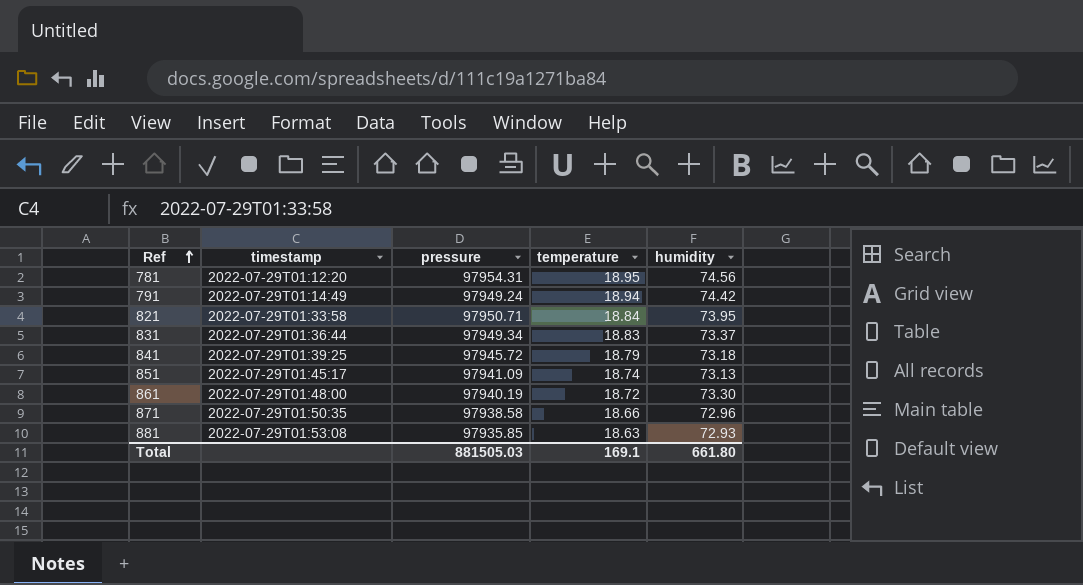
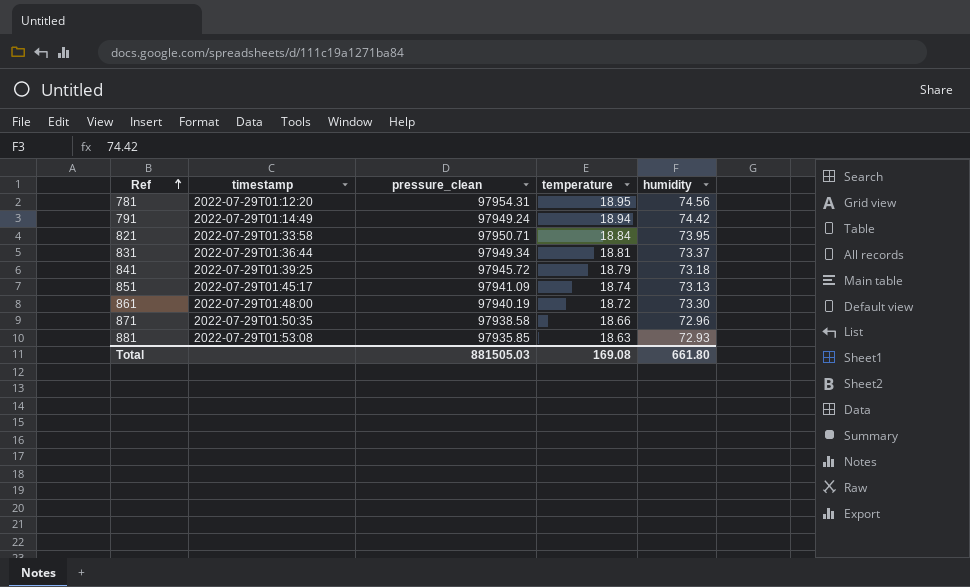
column name: pressure -> pressure_clean
831 | temperature: 18.83 -> 18.81
Total | temperature: 169.1 -> 169.08

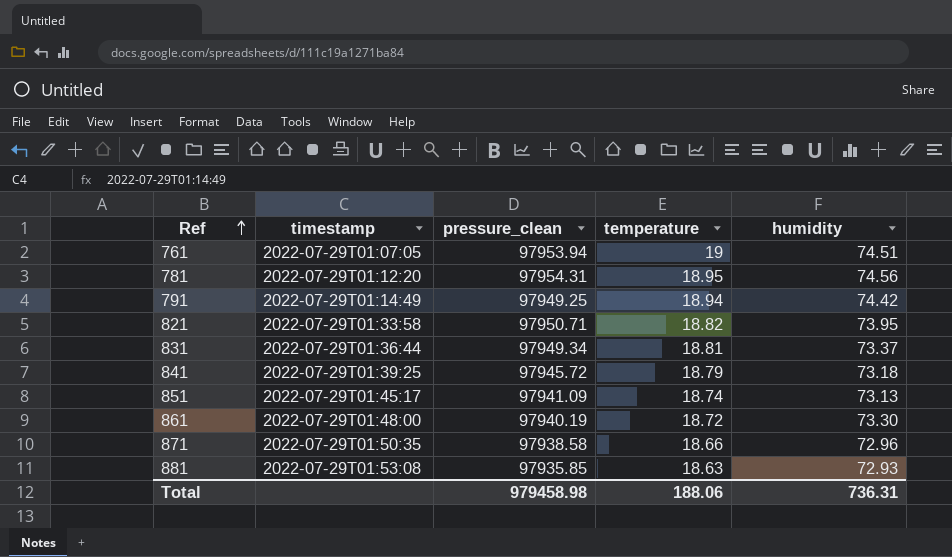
row 761: none -> 2022-07-29T01:07:05 | 97953.94 | 19 | 74.51
791 | pressure_clean: 97949.24 -> 97949.25
821 | temperature: 18.84 -> 18.82
Total | pressure_clean: 881505.03 -> 979458.98
Total | temperature: 169.08 -> 188.06
Total | humidity: 661.80 -> 736.31

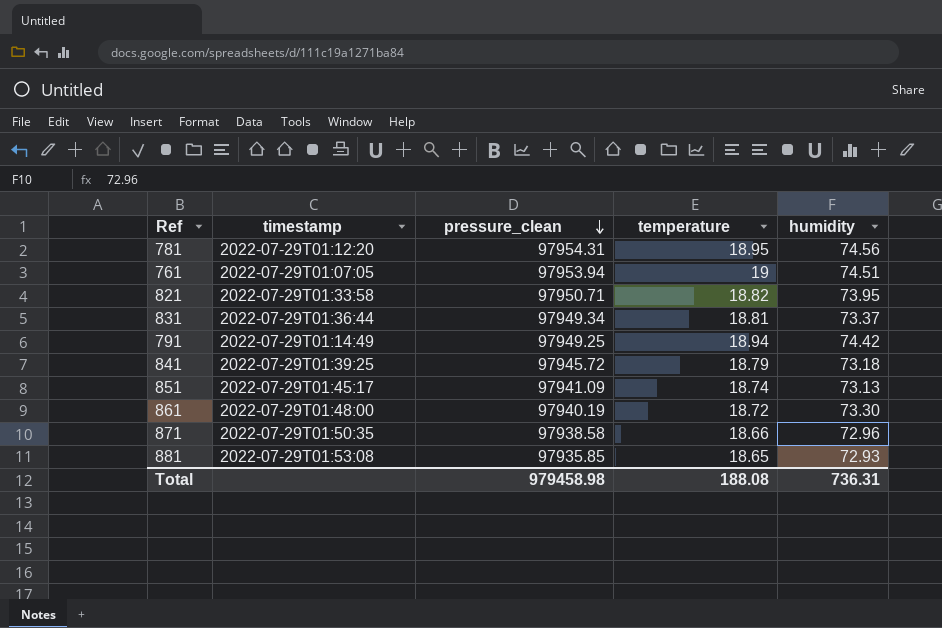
row order: Ref ascending -> pressure_clean descending
881 | temperature: 18.63 -> 18.65
Total | temperature: 188.06 -> 188.08

